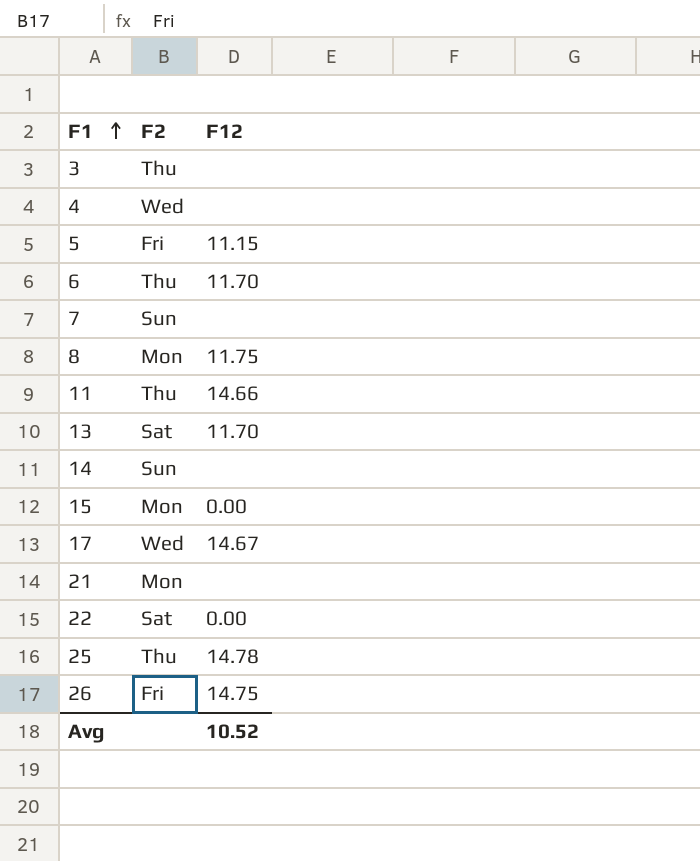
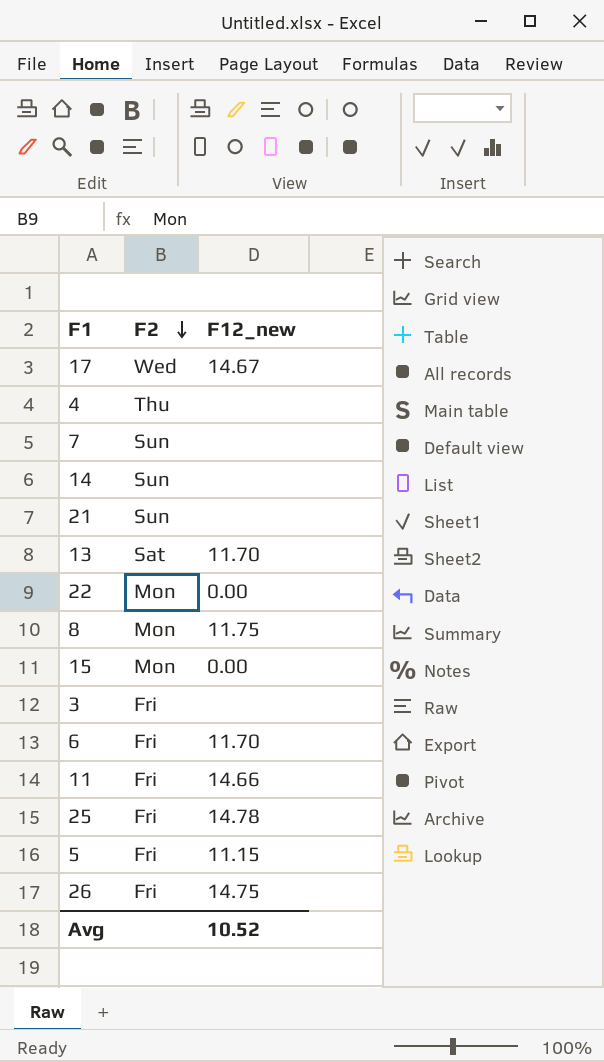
row order: F1 ascending -> F2 descending
column name: F12 -> F12_new
4 | F2: Wed -> Thu
21 | F2: Mon -> Sun
22 | F2: Sat -> Mon
3 | F2: Thu -> Fri
6 | F2: Thu -> Fri
11 | F2: Thu -> Fri
25 | F2: Thu -> Fri

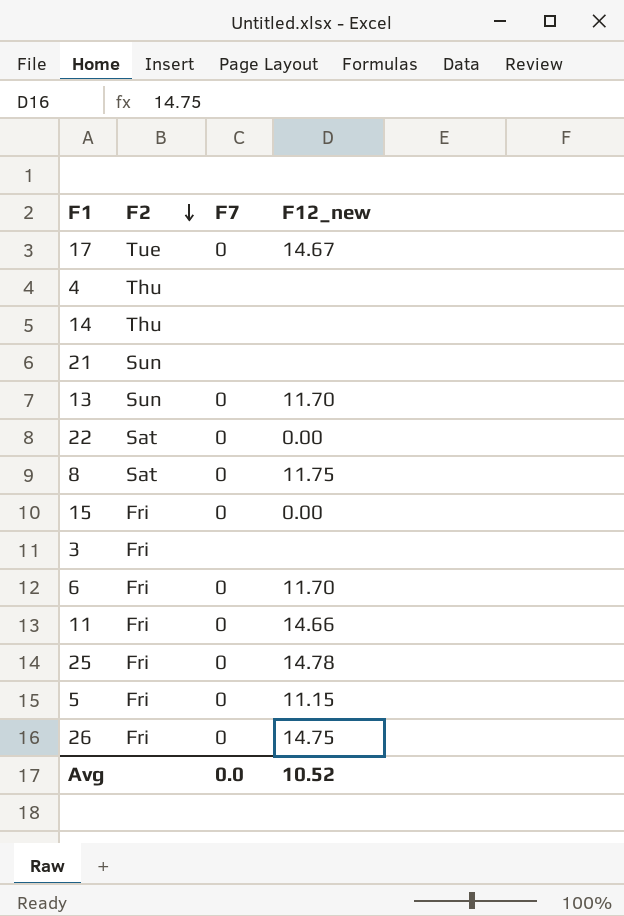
column F7 | position: none -> 3
row 7: Sun | none -> none
17 | F2: Wed -> Tue
14 | F2: Sun -> Thu
13 | F2: Sat -> Sun
22 | F2: Mon -> Sat
8 | F2: Mon -> Sat
15 | F2: Mon -> Fri

